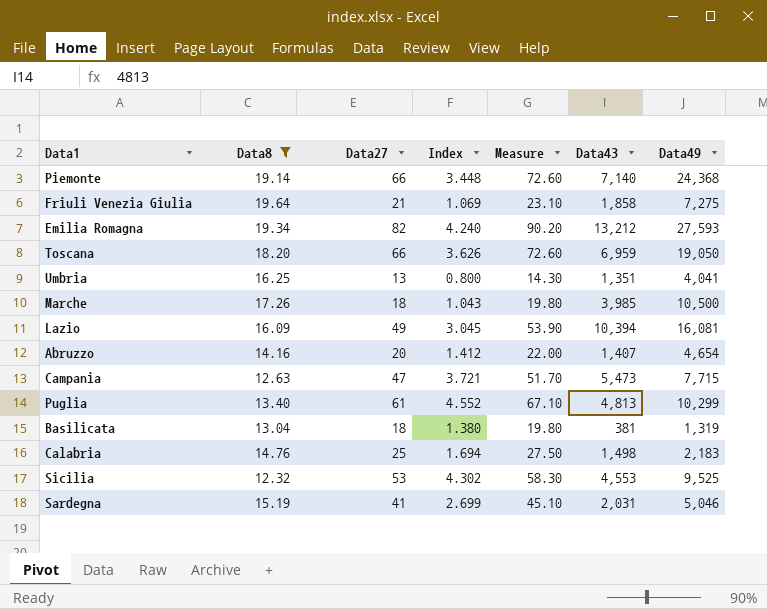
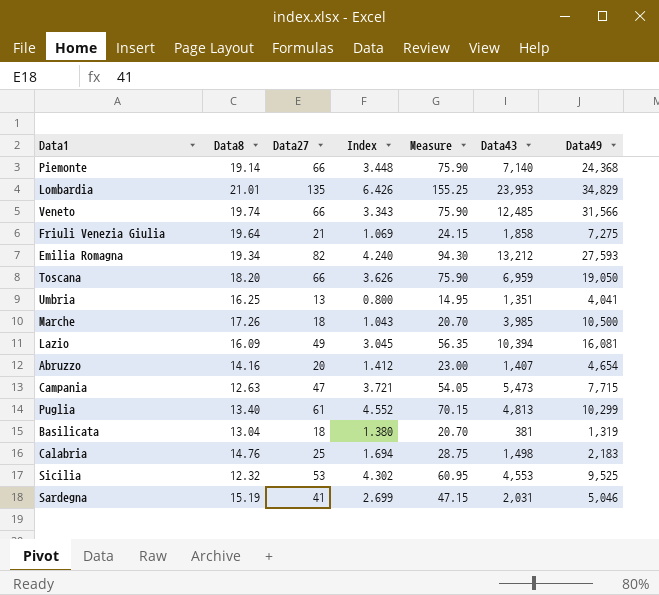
filter: Data8 <= 19.64 -> none
column Measure | formula: [Data27] * 1.1 -> [Data27] * 1.15

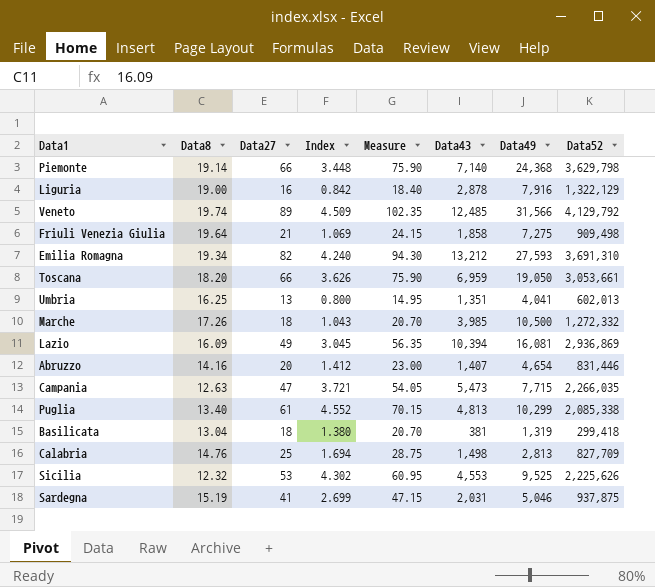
column Data52 | position: none -> 8
row Lombardia: 21.01 | 135 | 6.426 | 155.25 | 23,953 | 34,829 -> none
row Liguria: none -> 19.00 | 16 | 0.842 | 18.40 | 2,878 | 7,916 | 1,322,129
Veneto | Data27: 66 -> 89
Veneto | Index: 3.343 -> 4.509
Veneto | Measure: 75.90 -> 102.35
Calabria | Data49: 2,183 -> 2,813

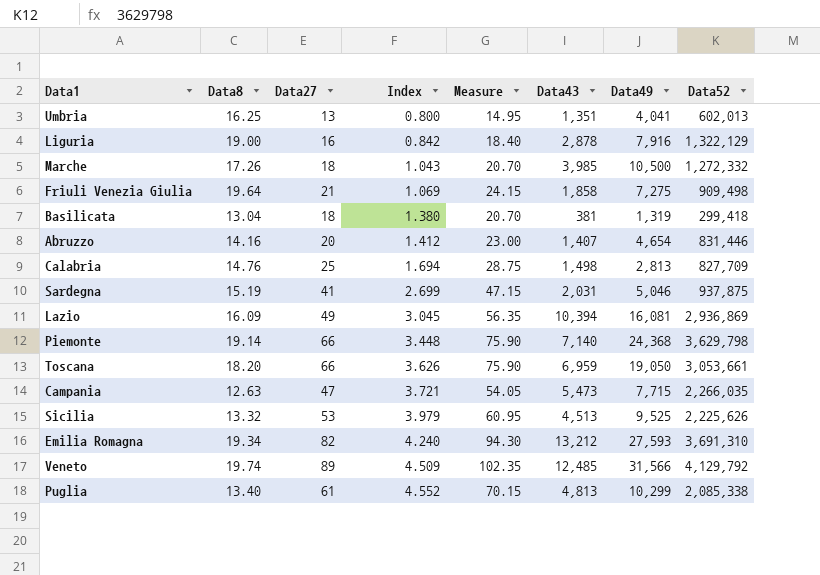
row order: none -> Index ascending
Sicilia | Data8: 12.32 -> 13.32
Sicilia | Index: 4.302 -> 3.979
Sicilia | Data43: 4,553 -> 4,513

